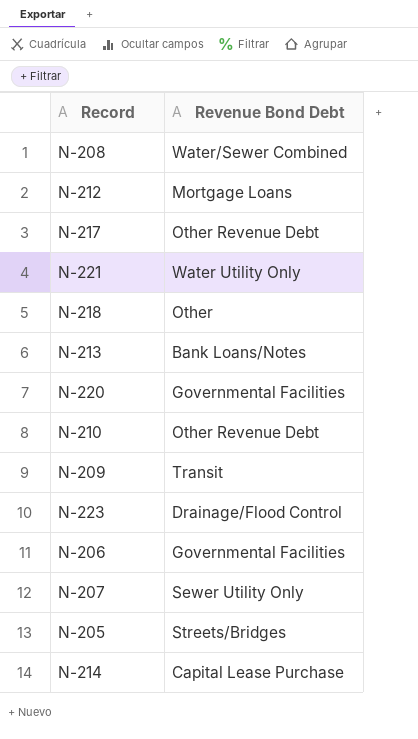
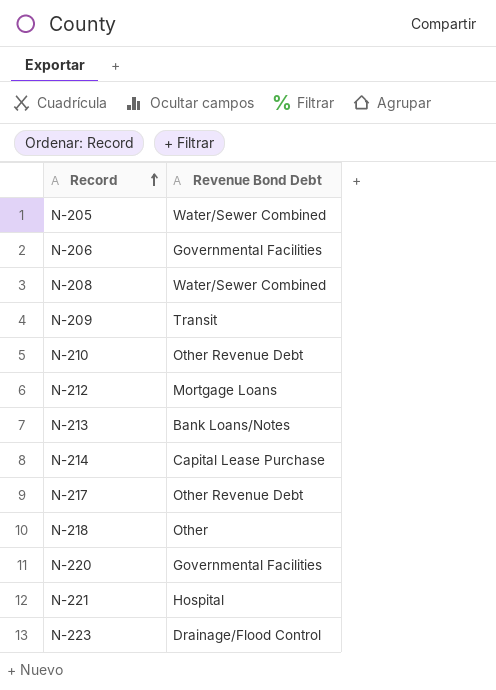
row order: none -> Record ascending
row N-207: Sewer Utility Only -> none
N-205 | Revenue Bond Debt: Streets/Bridges -> Water/Sewer Combined
N-221 | Revenue Bond Debt: Water Utility Only -> Hospital

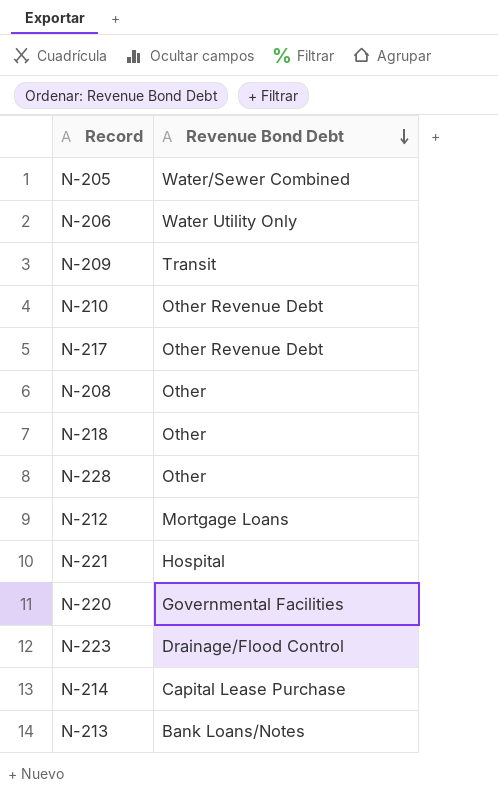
row order: Record ascending -> Revenue Bond Debt descending
N-206 | Revenue Bond Debt: Governmental Facilities -> Water Utility Only
N-208 | Revenue Bond Debt: Water/Sewer Combined -> Other
row N-228: none -> Other

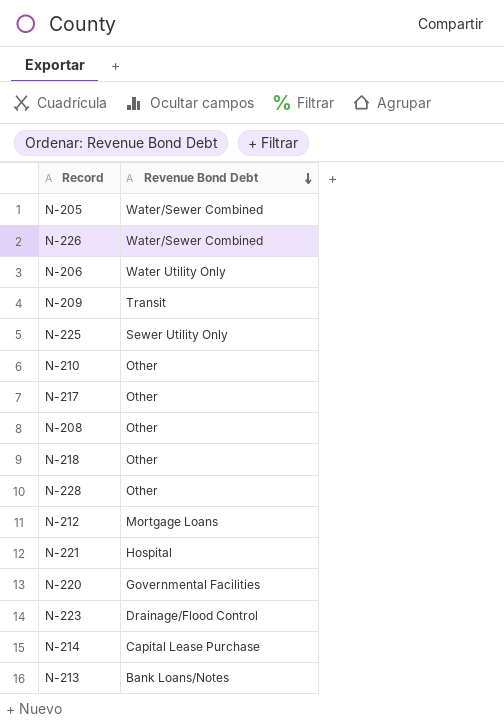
row N-226: none -> Water/Sewer Combined
row N-225: none -> Sewer Utility Only
N-210 | Revenue Bond Debt: Other Revenue Debt -> Other
N-217 | Revenue Bond Debt: Other Revenue Debt -> Other

